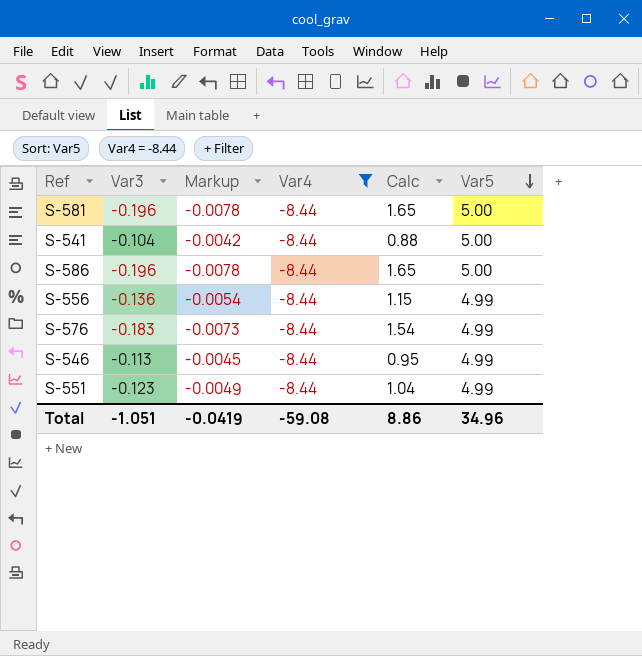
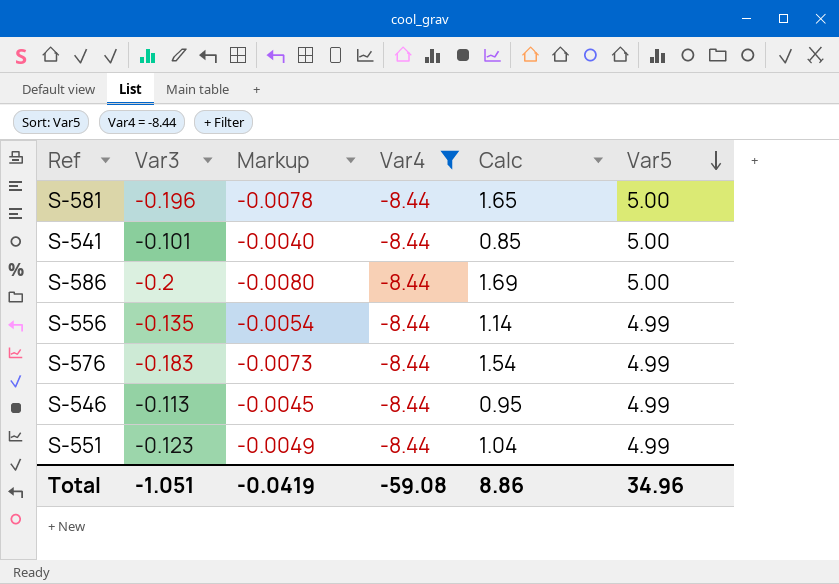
S-541 | Var3: -0.104 -> -0.101
S-541 | Markup: -0.0042 -> -0.0040
S-541 | Calc: 0.88 -> 0.85
S-586 | Var3: -0.196 -> -0.2
S-586 | Markup: -0.0078 -> -0.0080
S-586 | Calc: 1.65 -> 1.69
S-556 | Var3: -0.136 -> -0.135
S-556 | Calc: 1.15 -> 1.14

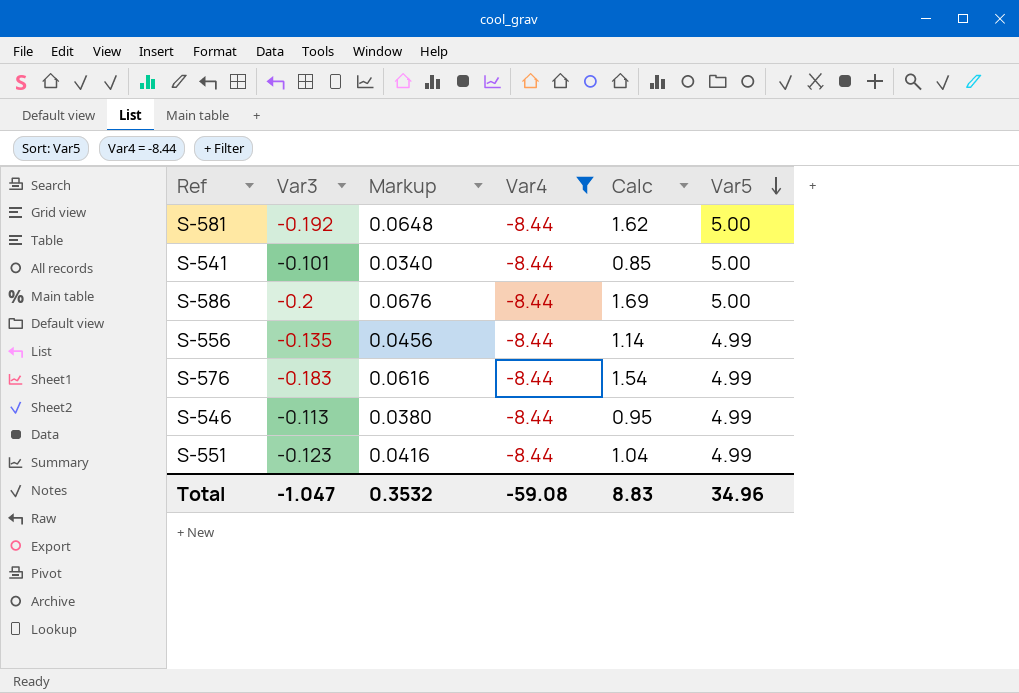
column Markup | formula: [Var3] * 0.04 -> [Calc] * 0.04
S-581 | Var3: -0.196 -> -0.192
S-581 | Calc: 1.65 -> 1.62
Total | Var3: -1.051 -> -1.047
Total | Markup: -0.0419 -> 0.3532
Total | Calc: 8.86 -> 8.83

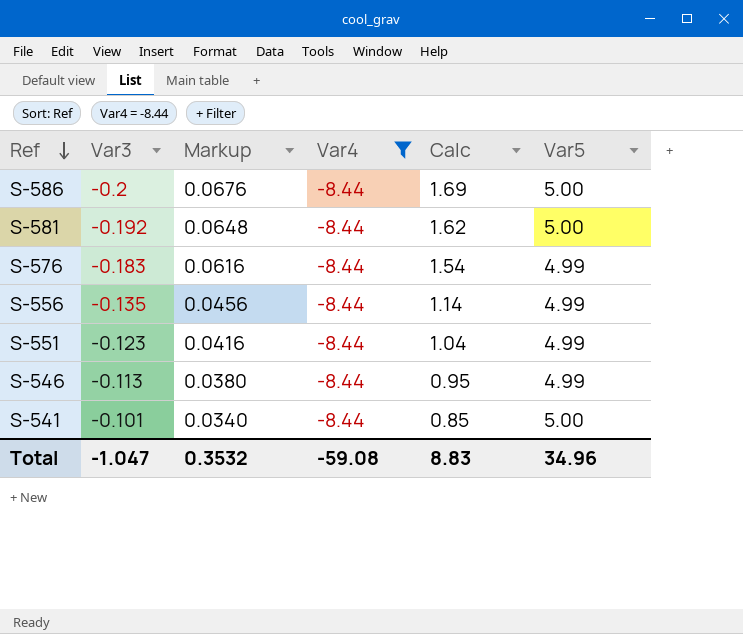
row order: Var5 descending -> Ref descending

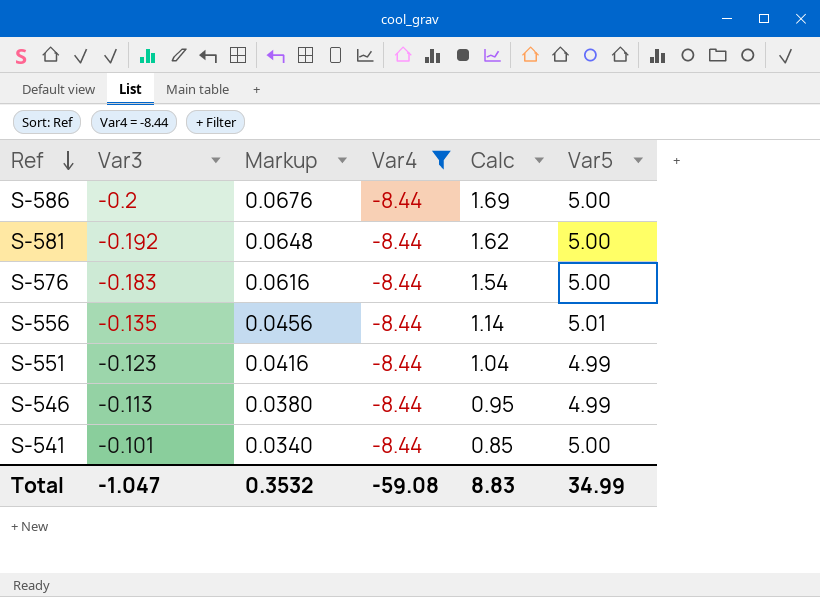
S-576 | Var5: 4.99 -> 5.00
S-556 | Var5: 4.99 -> 5.01
Total | Var5: 34.96 -> 34.99

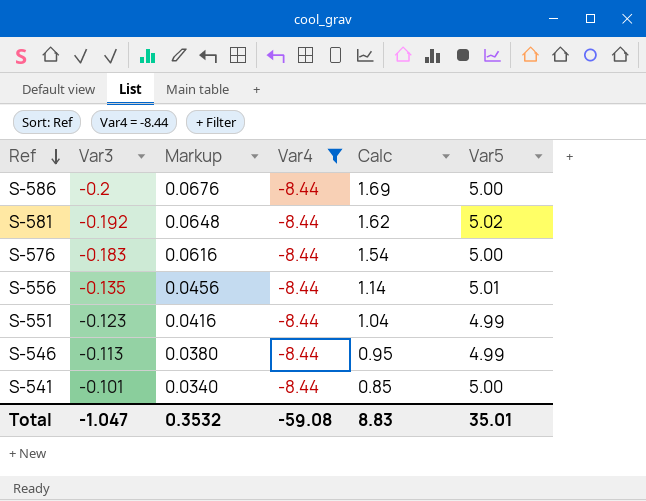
S-581 | Var5: 5.00 -> 5.02
Total | Var5: 34.99 -> 35.01

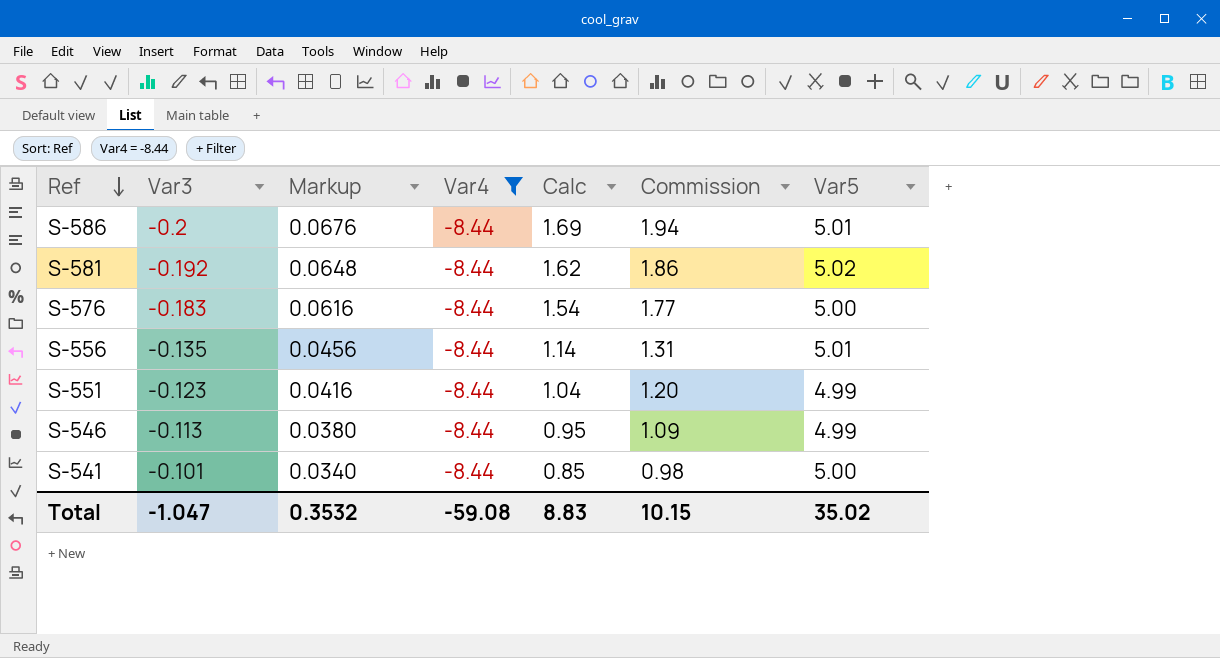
column Commission | formula: none -> [Calc] * 1.15
S-586 | Var5: 5.00 -> 5.01
Total | Var5: 35.01 -> 35.02

